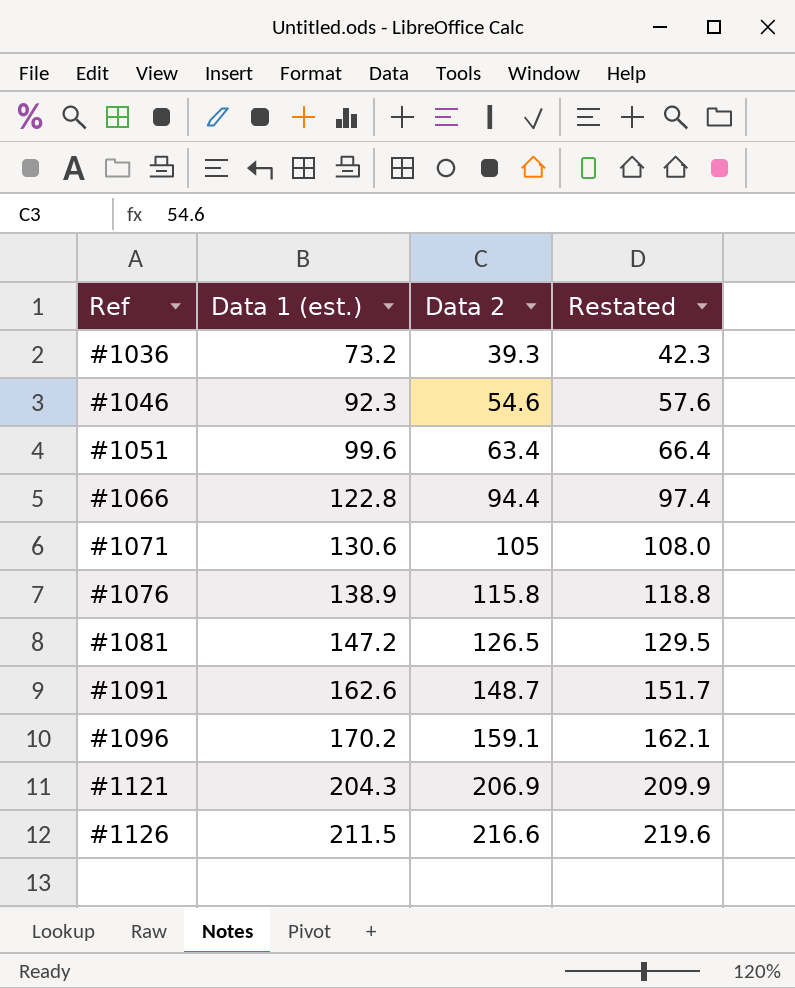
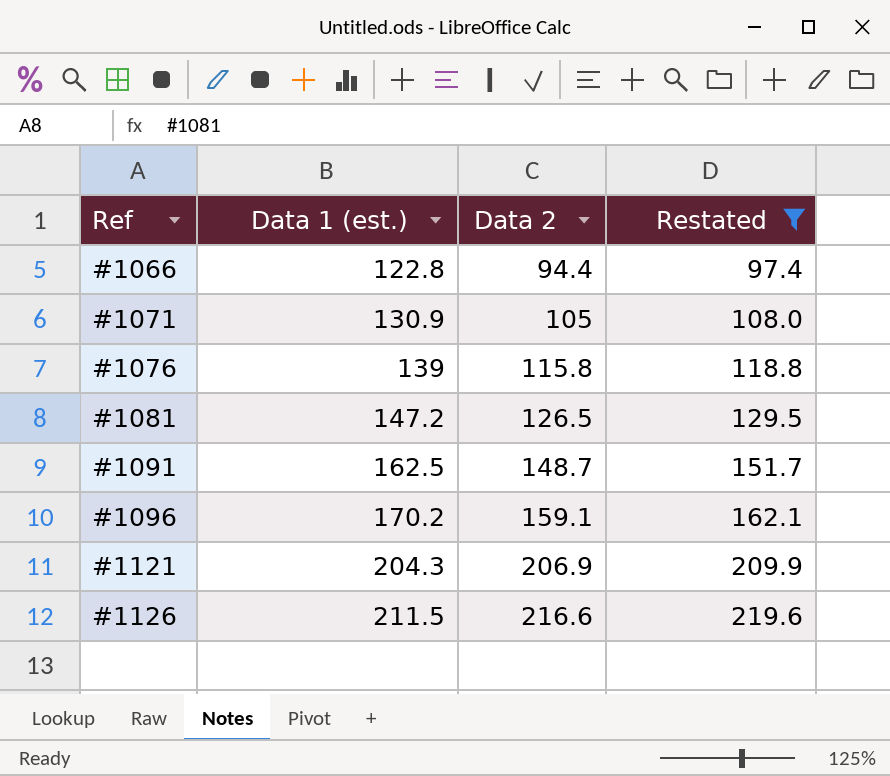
filter: none -> Restated >= 97.4
#1071 | Data 1 (est.): 130.6 -> 130.9
#1076 | Data 1 (est.): 138.9 -> 139
#1091 | Data 1 (est.): 162.6 -> 162.5

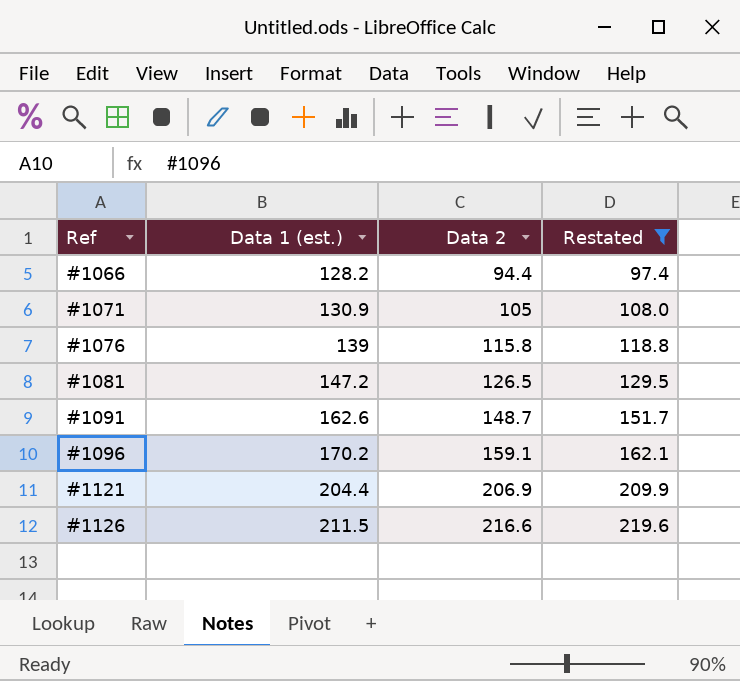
#1066 | Data 1 (est.): 122.8 -> 128.2
#1091 | Data 1 (est.): 162.5 -> 162.6
#1121 | Data 1 (est.): 204.3 -> 204.4

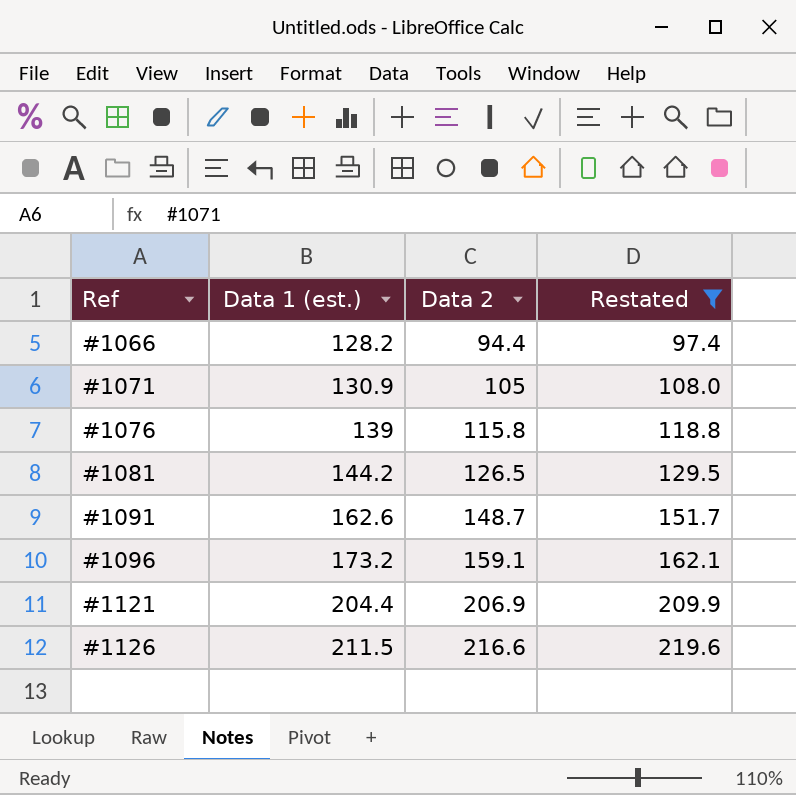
#1081 | Data 1 (est.): 147.2 -> 144.2
#1096 | Data 1 (est.): 170.2 -> 173.2

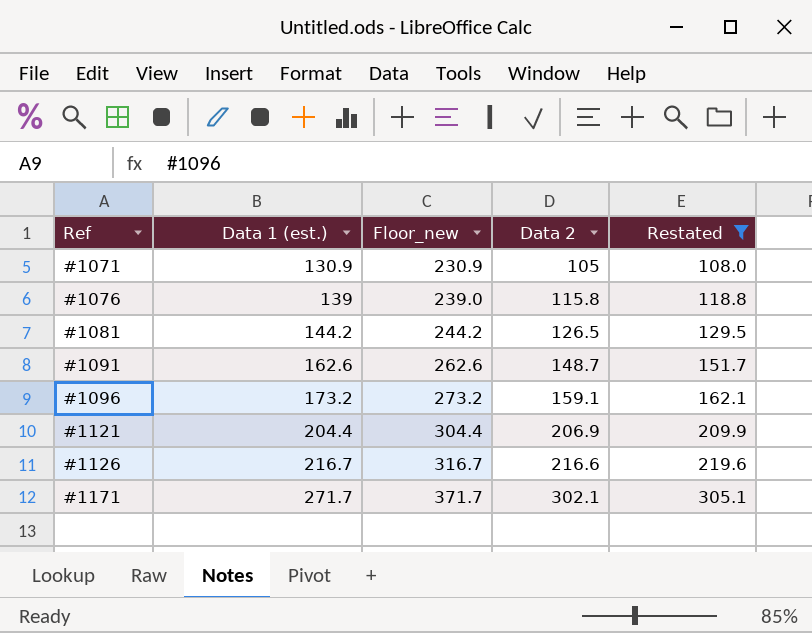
column Floor_new | formula: none -> [Data 1 (est.)] + 100
row #1066: 128.2 | 94.4 | 97.4 -> none
#1126 | Data 1 (est.): 211.5 -> 216.7
row #1171: none -> 271.7 | 371.7 | 302.1 | 305.1

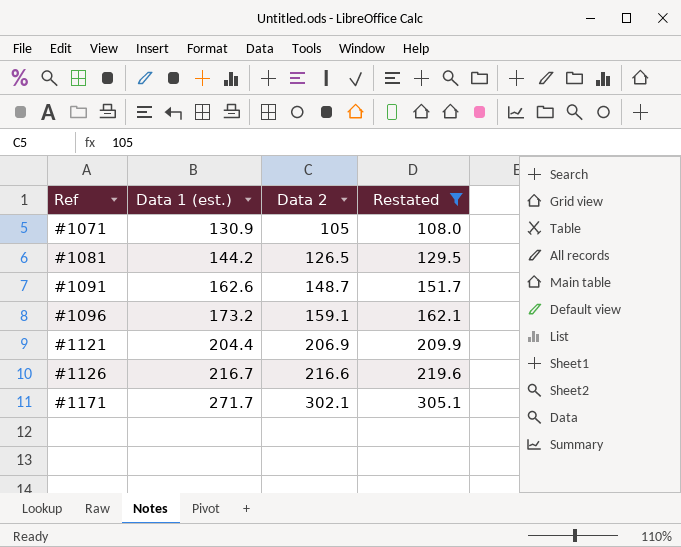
column Floor_new | formula: [Data 1 (est.)] + 100 -> none
row #1076: 139 | 239.0 | 115.8 | 118.8 -> none

